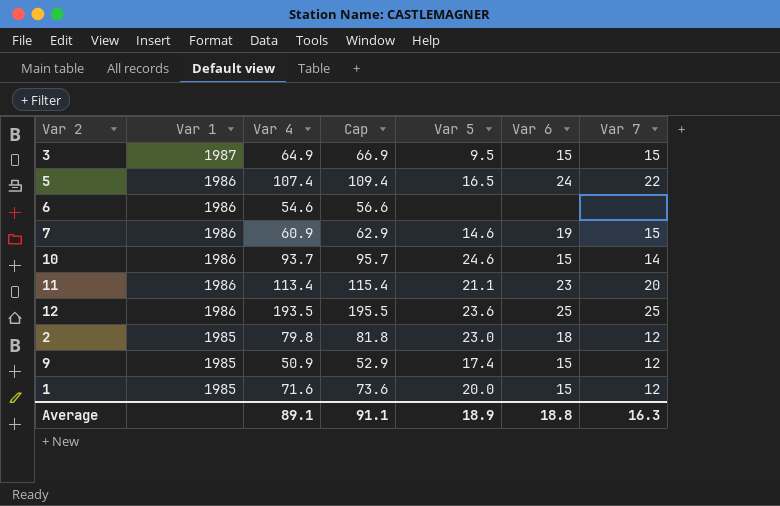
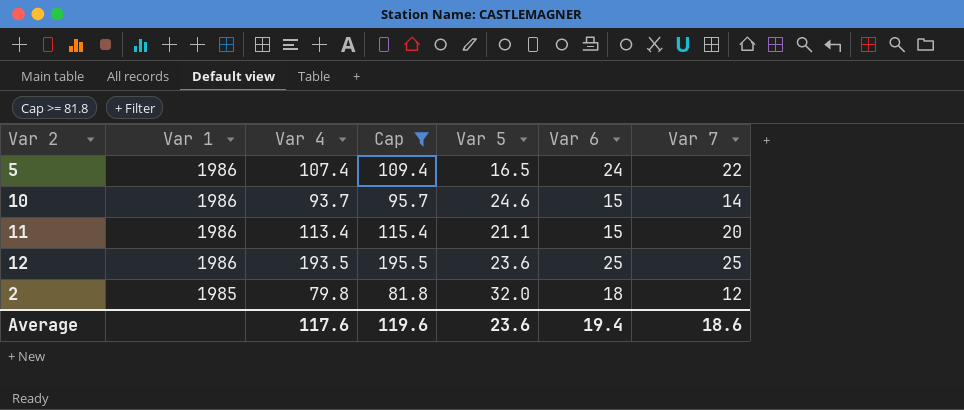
filter: none -> Cap >= 81.8
11 | Var 6: 23 -> 15
2 | Var 5: 23.0 -> 32.0
Average | Var 4: 89.1 -> 117.6
Average | Cap: 91.1 -> 119.6
Average | Var 5: 18.9 -> 23.6
Average | Var 6: 18.8 -> 19.4
Average | Var 7: 16.3 -> 18.6

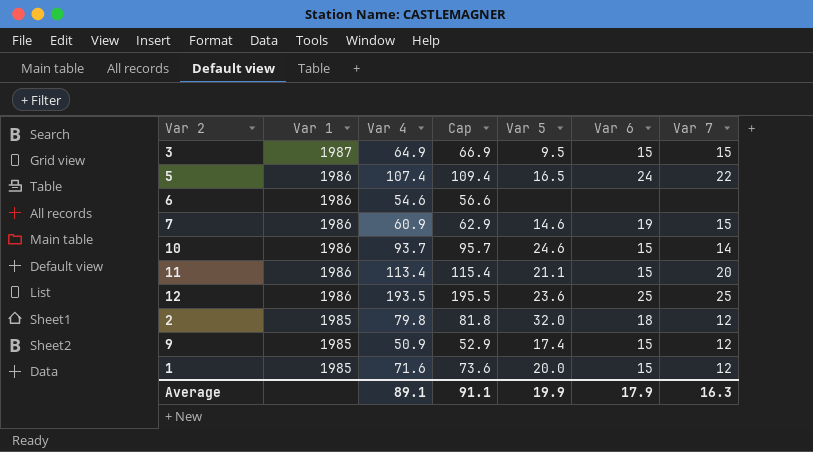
filter: Cap >= 81.8 -> none
Average | Var 4: 117.6 -> 89.1
Average | Cap: 119.6 -> 91.1
Average | Var 5: 23.6 -> 19.9
Average | Var 6: 19.4 -> 17.9
Average | Var 7: 18.6 -> 16.3

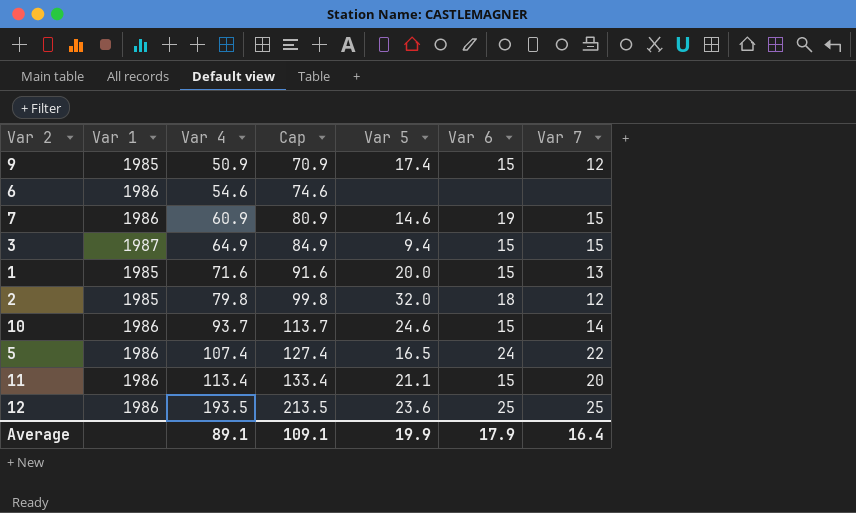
row order: Var 1 descending -> Var 4 ascending
column Cap | formula: [Var 4] + 2 -> [Var 4] + 20
3 | Var 5: 9.5 -> 9.4
1 | Var 7: 12 -> 13
Average | Cap: 91.1 -> 109.1
Average | Var 7: 16.3 -> 16.4

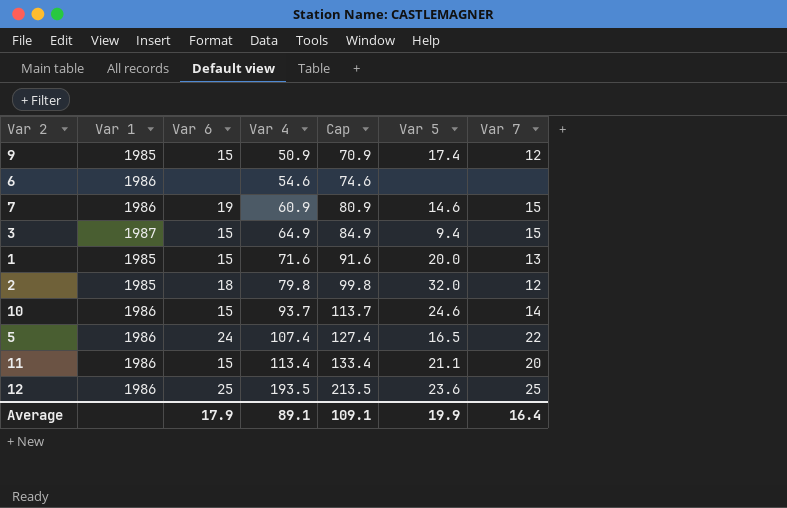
column Var 6 | position: 6 -> 3

